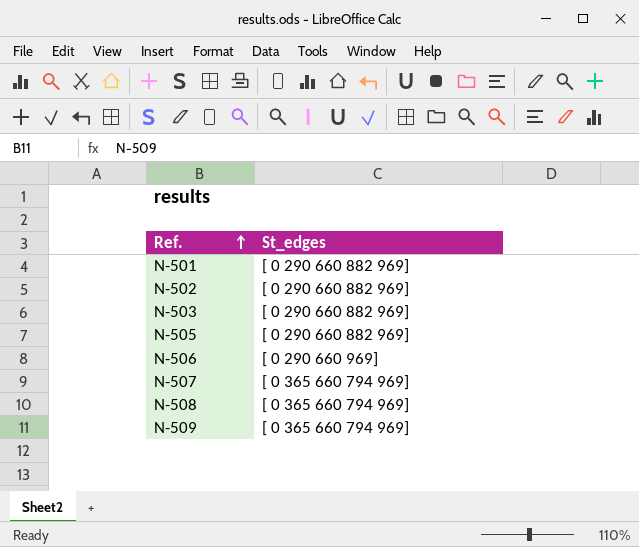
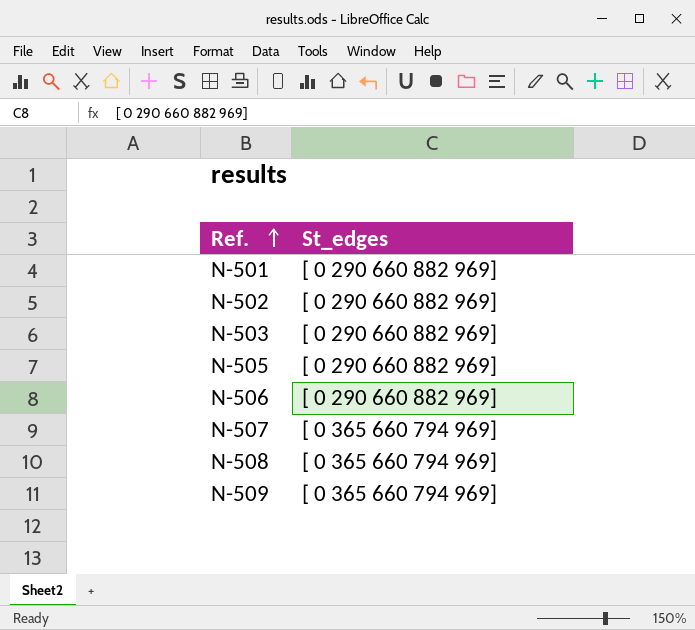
N-506 | St_edges: [ 0 290 660 969] -> [ 0 290 660 882 969]

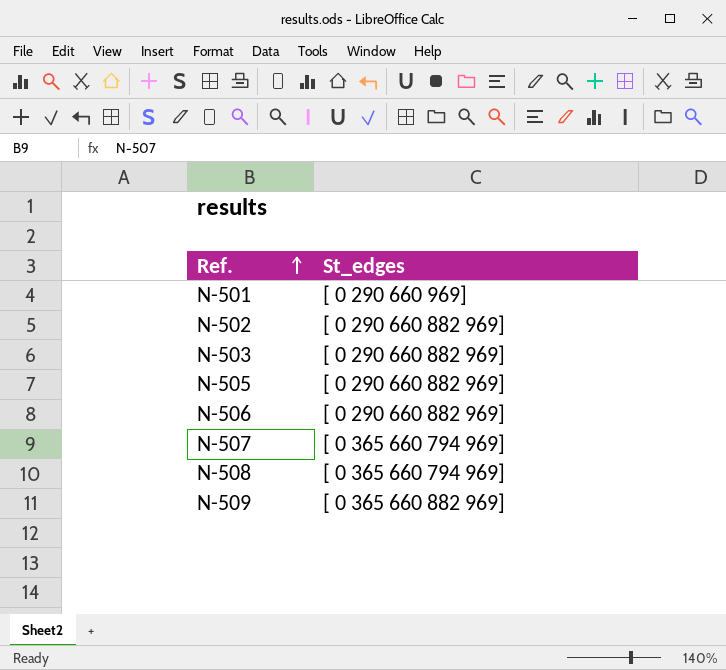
N-501 | St_edges: [ 0 290 660 882 969] -> [ 0 290 660 969]
N-509 | St_edges: [ 0 365 660 794 969] -> [ 0 365 660 882 969]

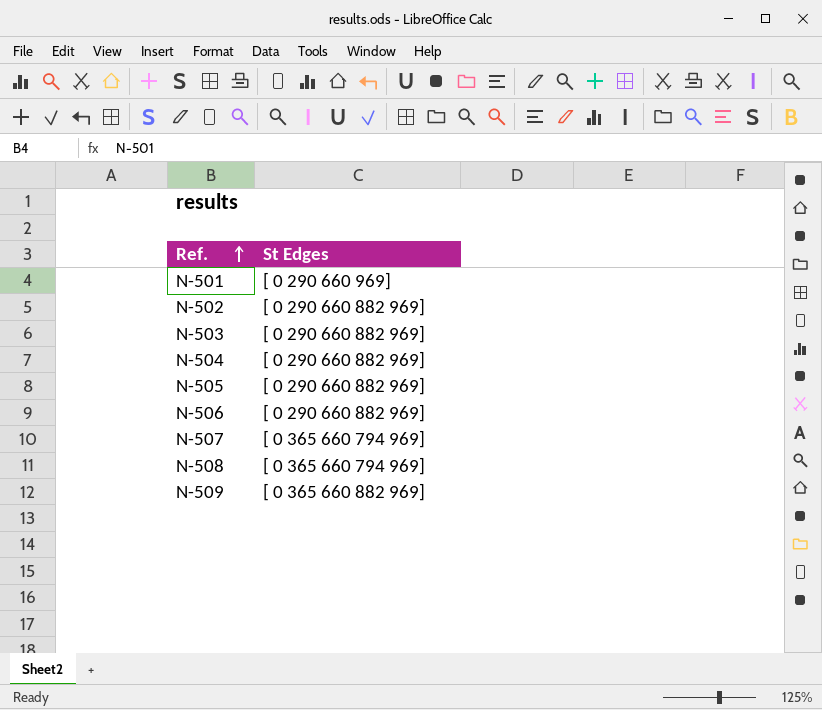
column name: St_edges -> St Edges
row N-504: none -> [ 0 290 660 882 969]

